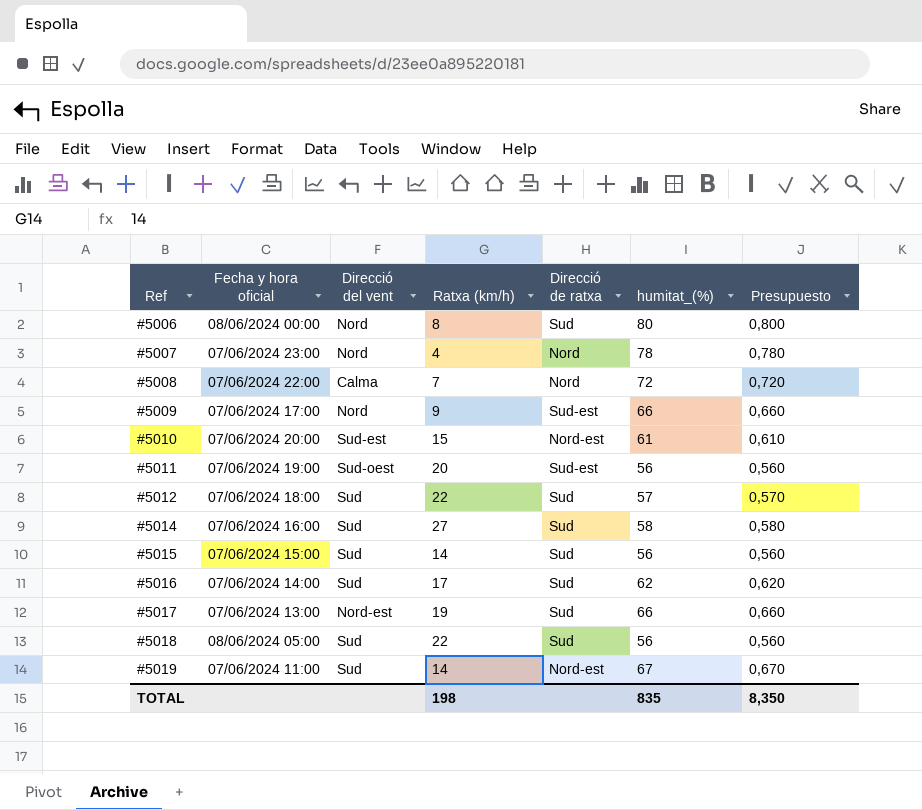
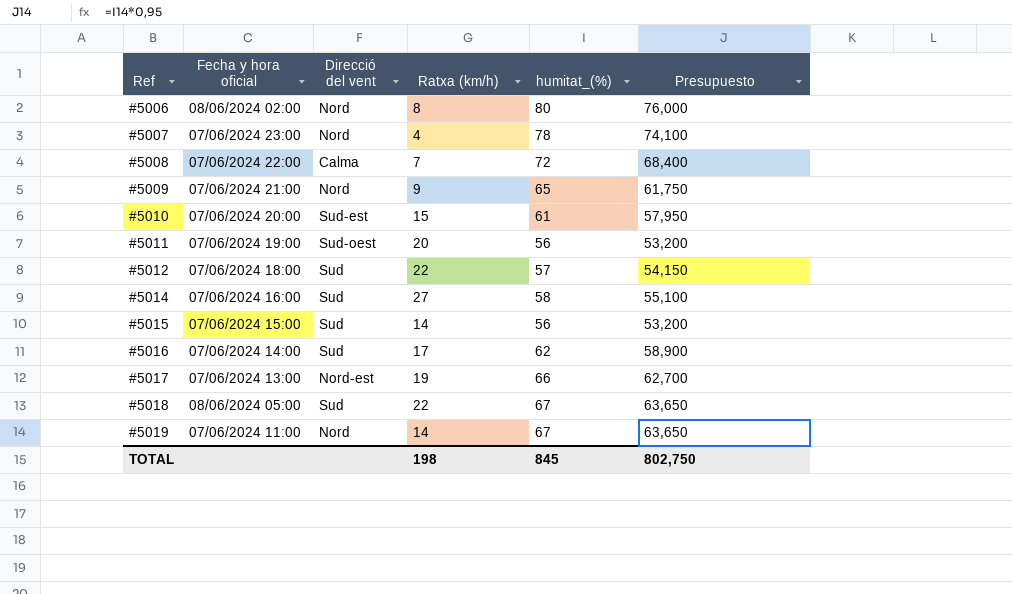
column Direcció de ratxa | position: 5 -> none
column Presupuesto | formula: [humitat_(%)] * 0,01 -> [humitat_(%)] * 0,95
#5006 | Fecha y hora oficial: 08/06/2024 00:00 -> 08/06/2024 02:00
#5009 | Fecha y hora oficial: 07/06/2024 17:00 -> 07/06/2024 21:00
#5009 | humitat_(%): 66 -> 65
#5018 | humitat_(%): 56 -> 67
#5019 | Direcció del vent: Sud -> Nord
TOTAL | humitat_(%): 835 -> 845
TOTAL | Presupuesto: 8,350 -> 802,750

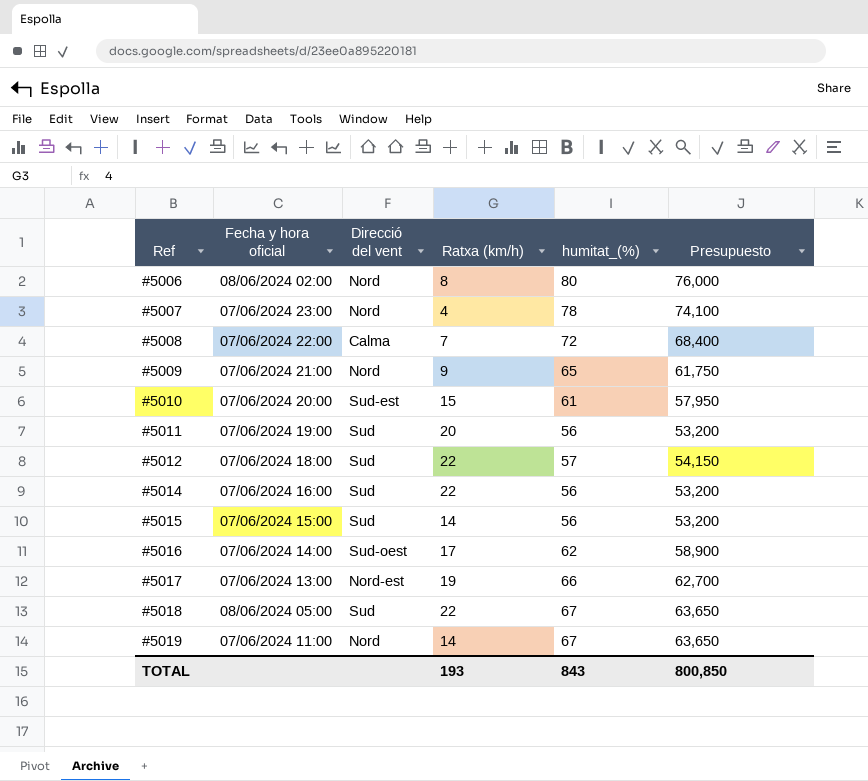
#5011 | Direcció del vent: Sud-oest -> Sud
#5014 | Ratxa (km/h): 27 -> 22
#5014 | humitat_(%): 58 -> 56
#5014 | Presupuesto: 55,100 -> 53,200
#5016 | Direcció del vent: Sud -> Sud-oest
TOTAL | Ratxa (km/h): 198 -> 193
TOTAL | humitat_(%): 845 -> 843
TOTAL | Presupuesto: 802,750 -> 800,850

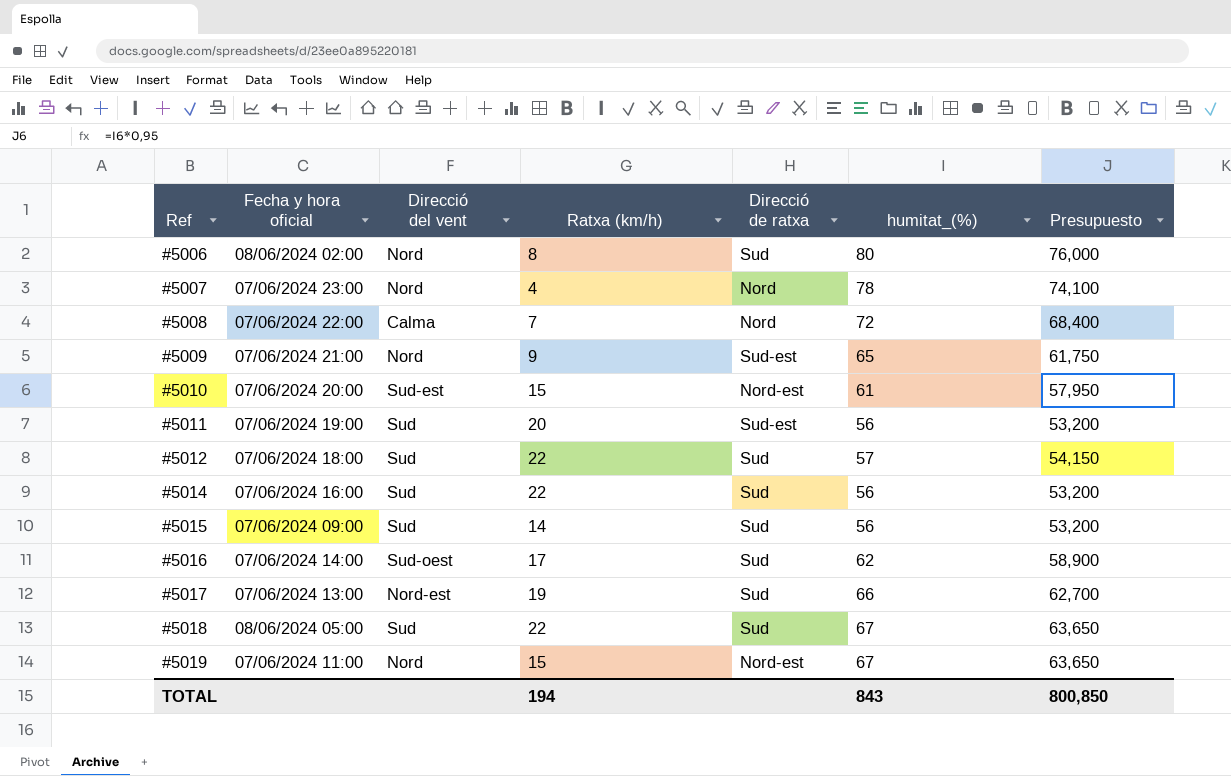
column Direcció de ratxa | position: none -> 5
#5015 | Fecha y hora oficial: 07/06/2024 15:00 -> 07/06/2024 09:00
#5019 | Ratxa (km/h): 14 -> 15
TOTAL | Ratxa (km/h): 193 -> 194

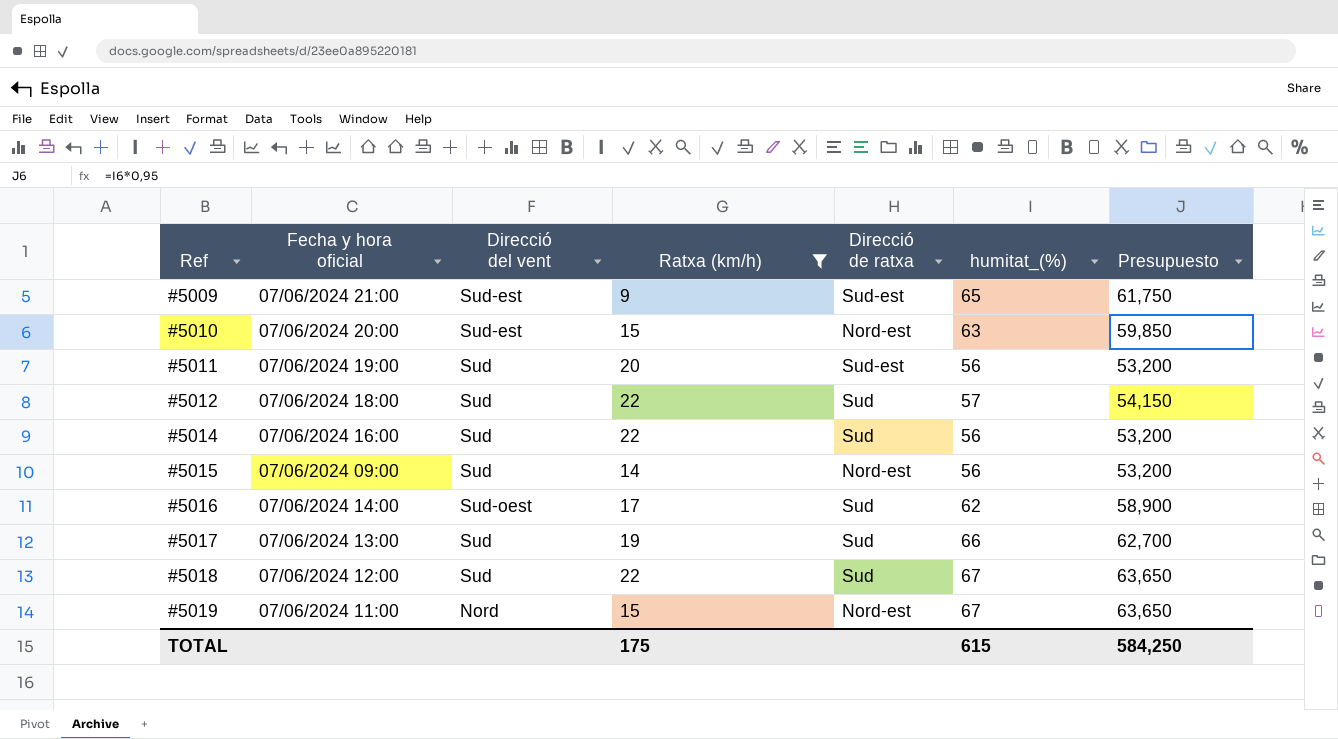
filter: none -> Ratxa (km/h) >= 9
#5009 | Direcció del vent: Nord -> Sud-est
#5010 | humitat_(%): 61 -> 63
#5010 | Presupuesto: 57,950 -> 59,850
#5015 | Direcció de ratxa: Sud -> Nord-est
#5017 | Direcció del vent: Nord-est -> Sud
#5018 | Fecha y hora oficial: 08/06/2024 05:00 -> 07/06/2024 12:00
TOTAL | Ratxa (km/h): 194 -> 175
TOTAL | humitat_(%): 843 -> 615
TOTAL | Presupuesto: 800,850 -> 584,250

